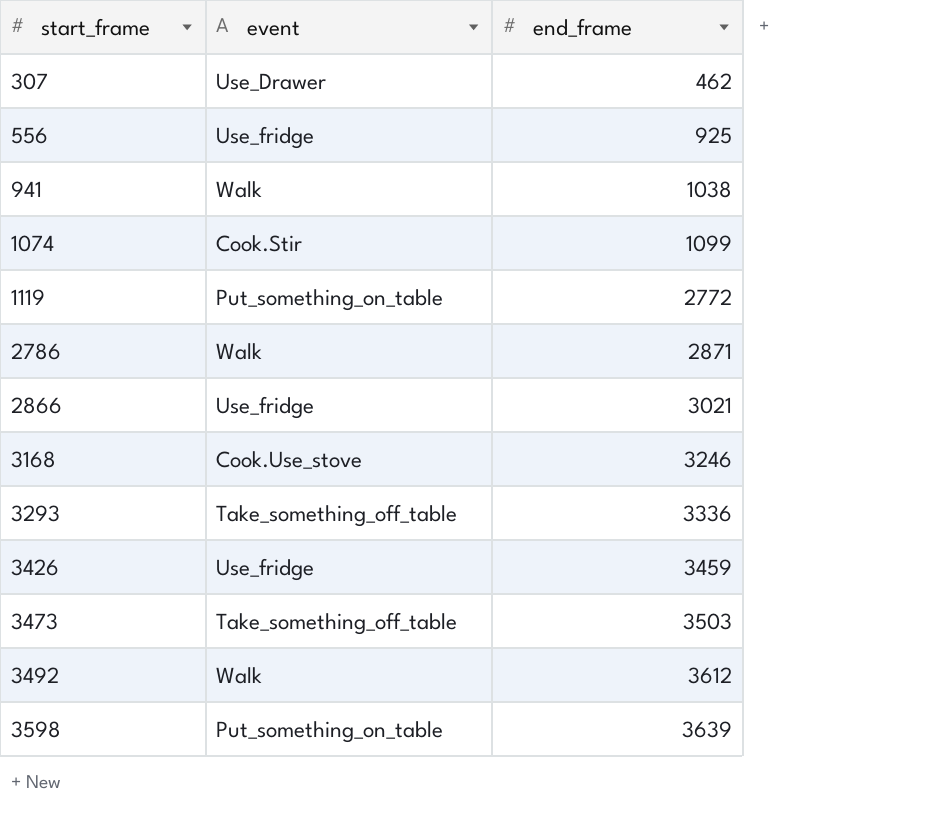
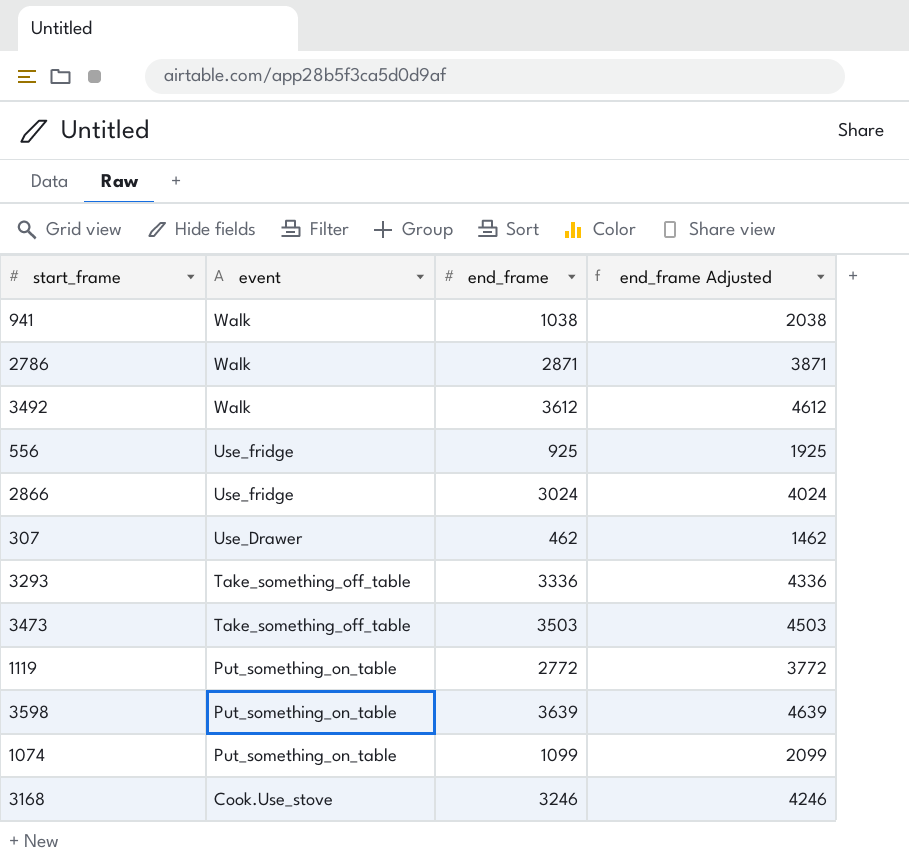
row order: start_frame ascending -> event descending
column end_frame Adjusted | formula: none -> [end_frame] + 1000
row 3426: Use_fridge | 3459 -> none
2866 | end_frame: 3021 -> 3024
1074 | event: Cook.Stir -> Put_something_on_table

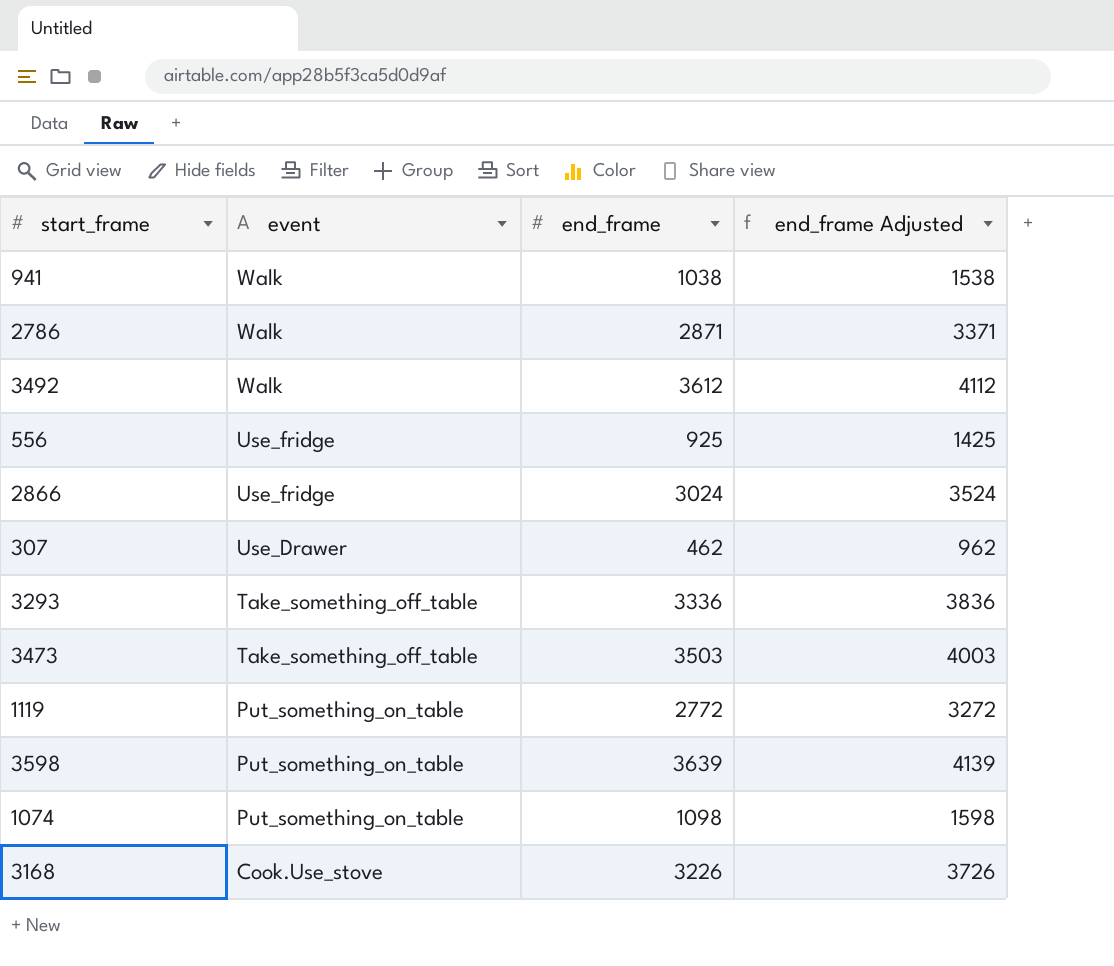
column end_frame Adjusted | formula: [end_frame] + 1000 -> [end_frame] + 500
1074 | end_frame: 1099 -> 1098
3168 | end_frame: 3246 -> 3226

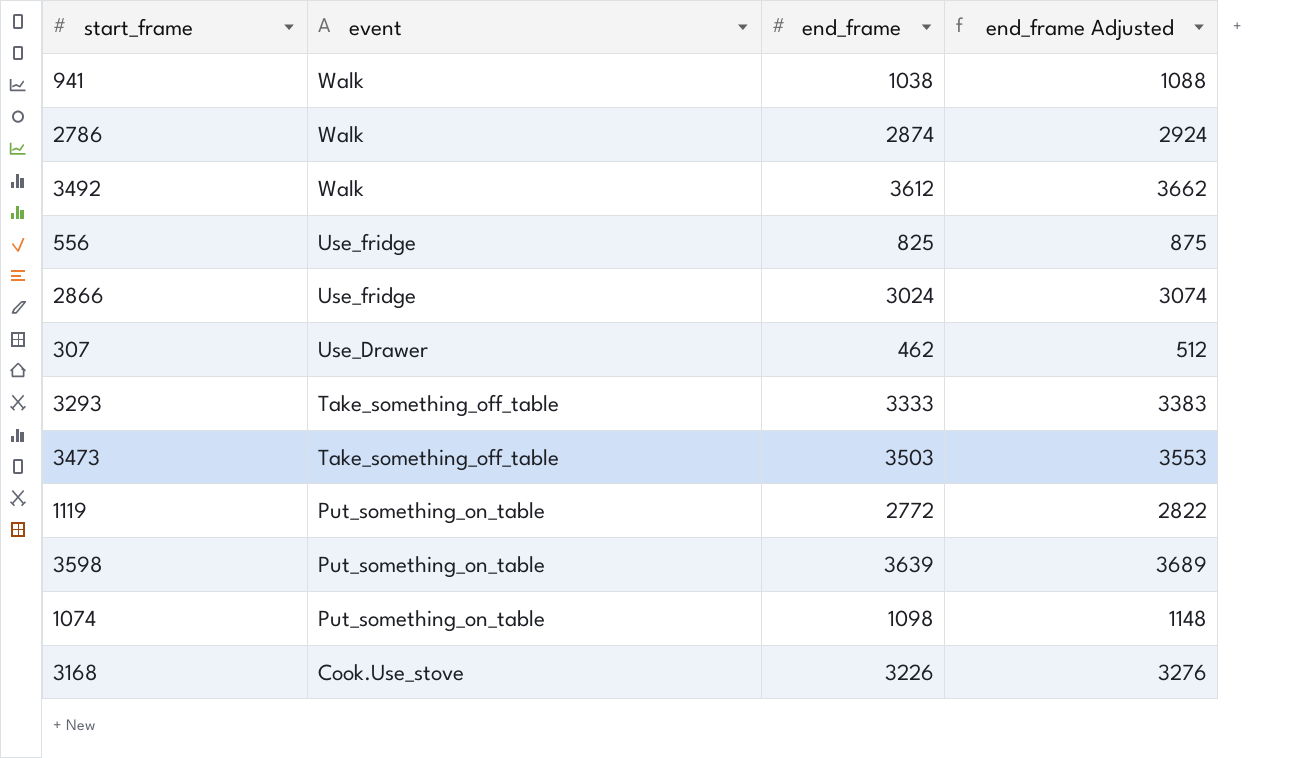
column end_frame Adjusted | formula: [end_frame] + 500 -> [end_frame] + 50
2786 | end_frame: 2871 -> 2874
556 | end_frame: 925 -> 825
3293 | end_frame: 3336 -> 3333

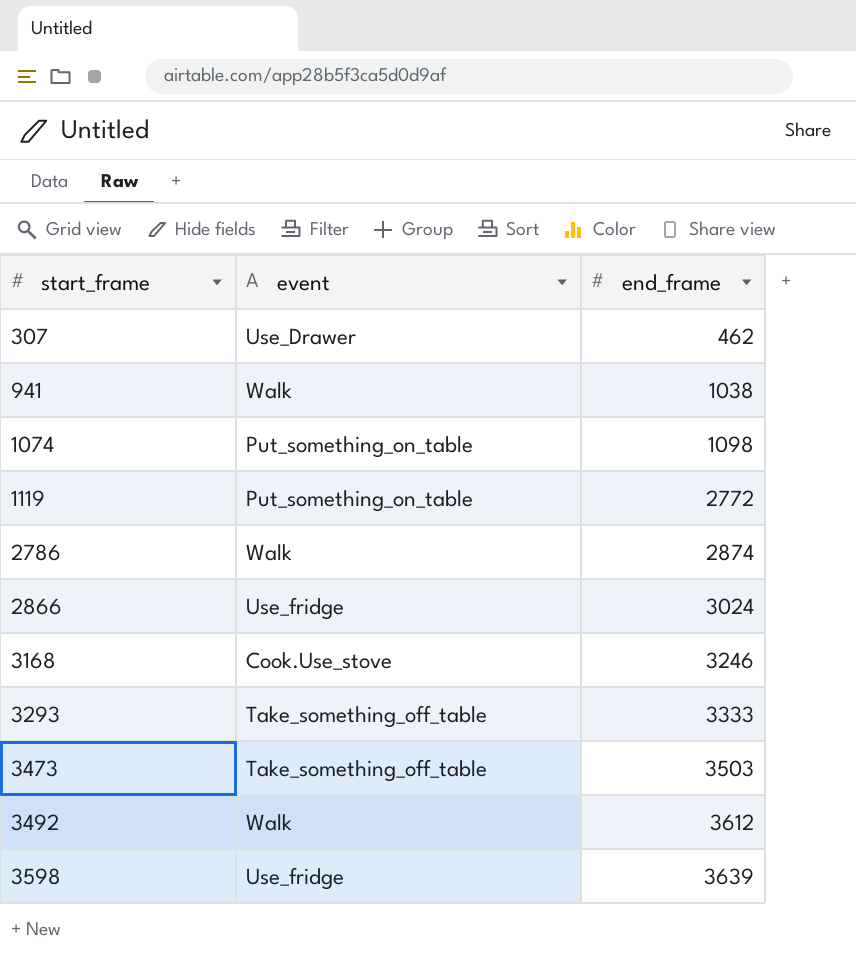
row order: event descending -> start_frame ascending
column end_frame Adjusted | formula: [end_frame] + 50 -> none
row 556: Use_fridge | 825 | 875 -> none
3168 | end_frame: 3226 -> 3246
3598 | event: Put_something_on_table -> Use_fridge

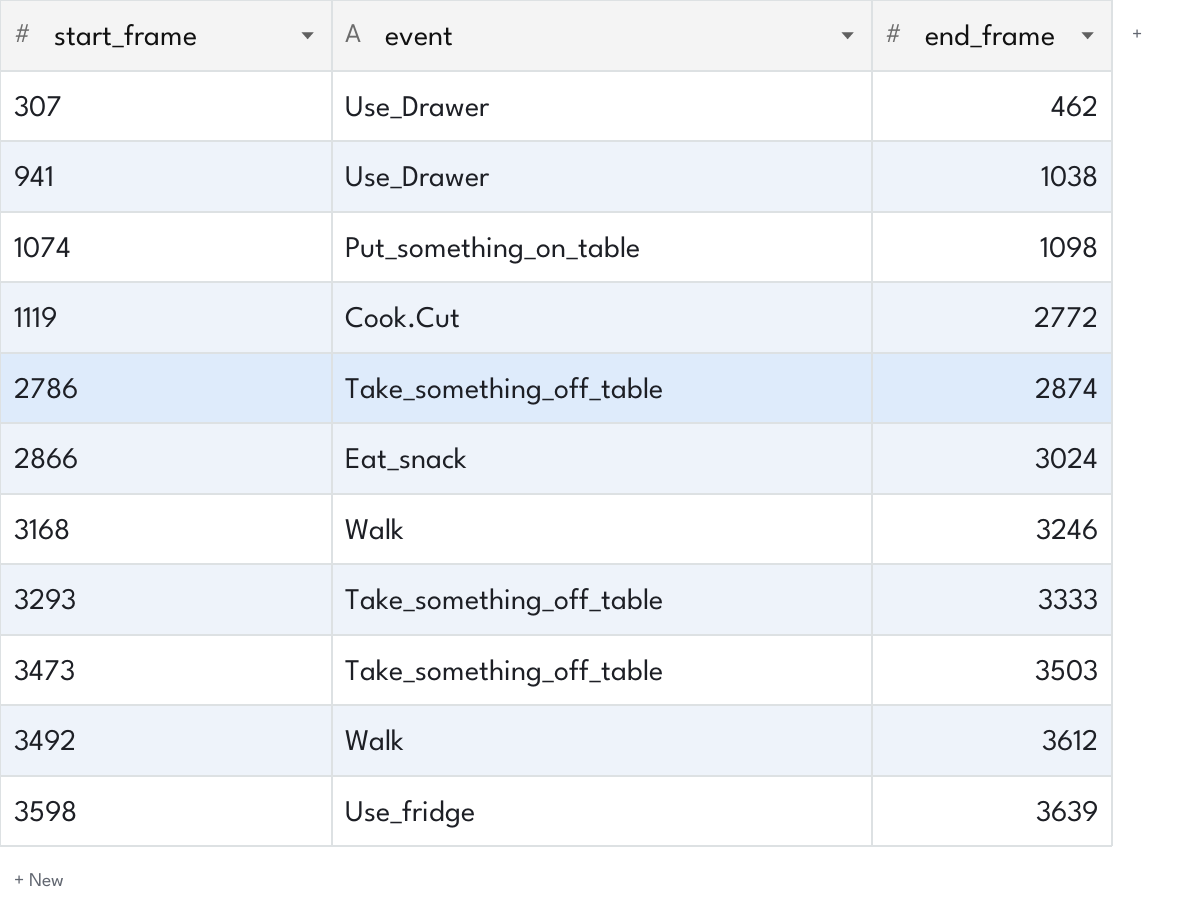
941 | event: Walk -> Use_Drawer
1119 | event: Put_something_on_table -> Cook.Cut
2786 | event: Walk -> Take_something_off_table
2866 | event: Use_fridge -> Eat_snack
3168 | event: Cook.Use_stove -> Walk

